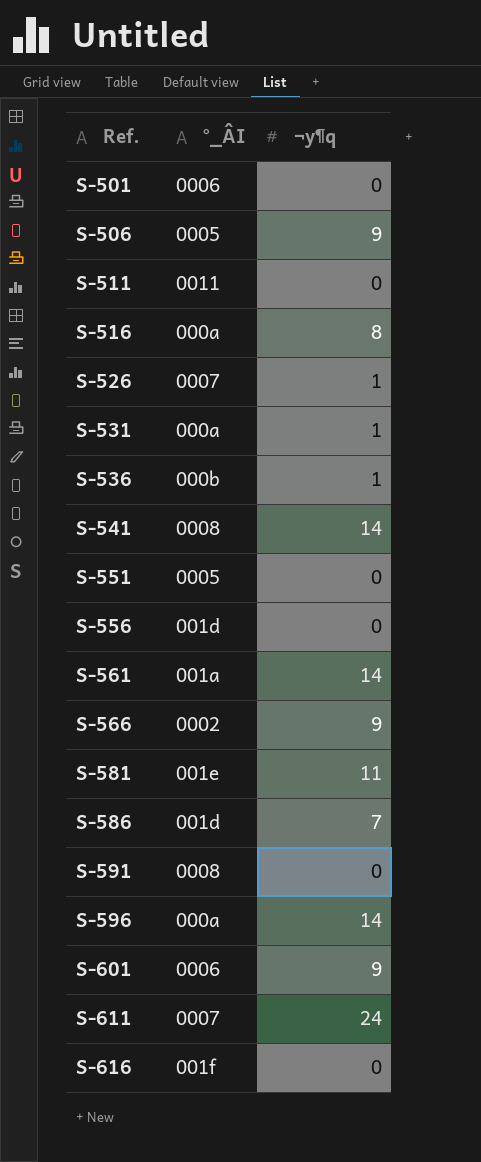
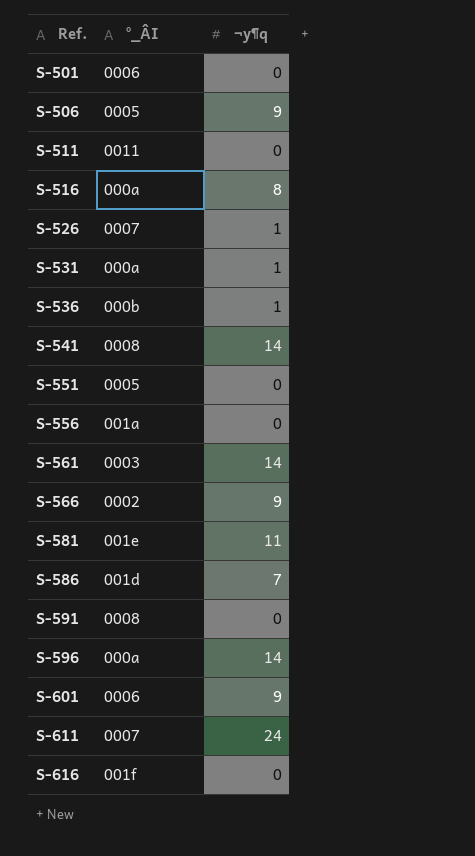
S-556 | °_ÂI: 001d -> 001a
S-561 | °_ÂI: 001a -> 0003

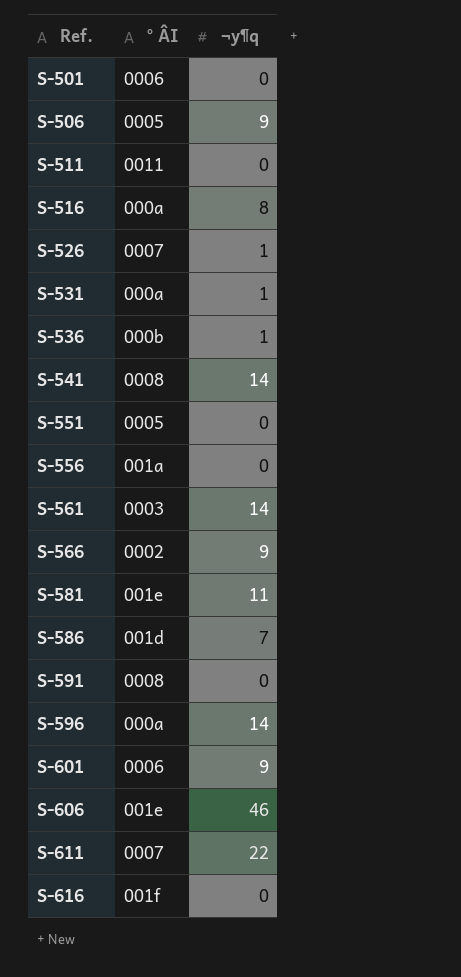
column name: °_ÂI -> ° ÂI
row S-606: none -> 001e | 46
S-611 | ¬y¶q: 24 -> 22

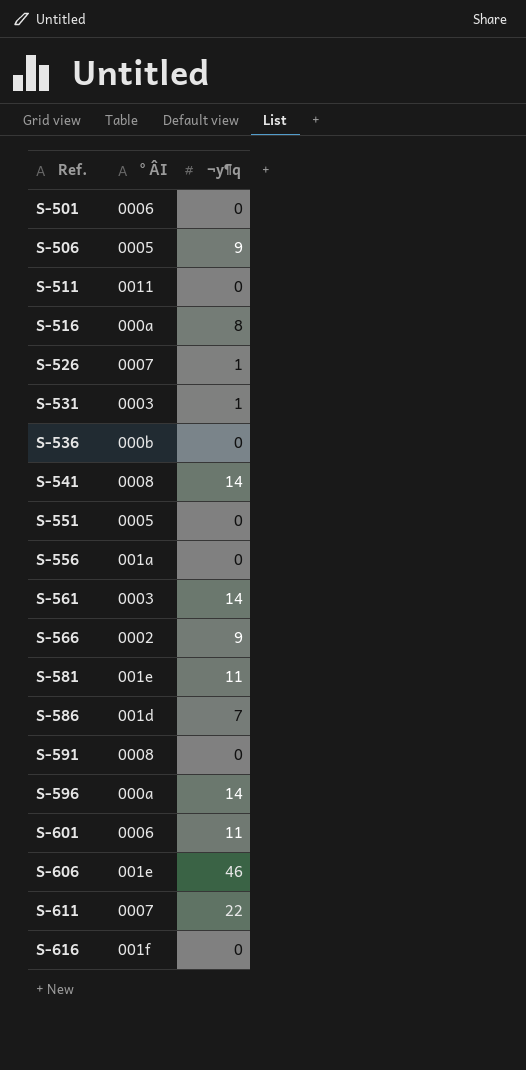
S-531 | ° ÂI: 000a -> 0003
S-536 | ¬y¶q: 1 -> 0
S-601 | ¬y¶q: 9 -> 11

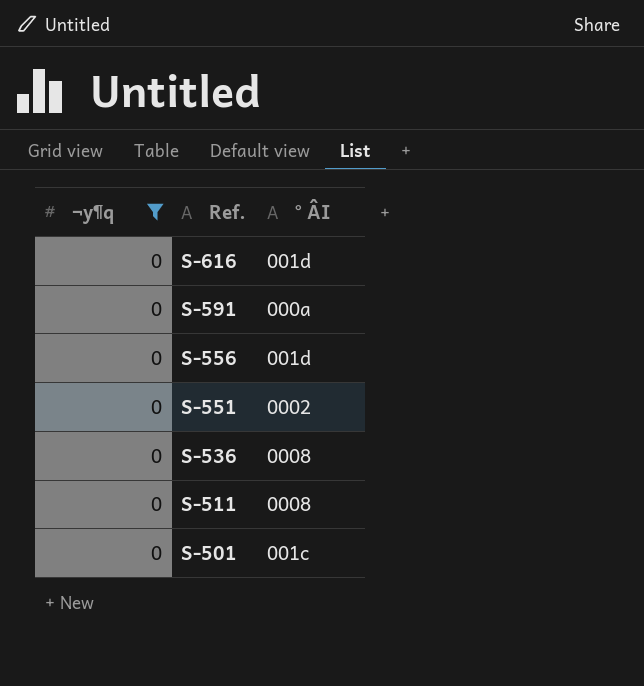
filter: none -> ¬y¶q = 0
row order: Ref. ascending -> Ref. descending
column ¬y¶q | position: 3 -> 1
S-616 | ° ÂI: 001f -> 001d
S-591 | ° ÂI: 0008 -> 000a
S-556 | ° ÂI: 001a -> 001d
S-551 | ° ÂI: 0005 -> 0002
S-536 | ° ÂI: 000b -> 0008
S-511 | ° ÂI: 0011 -> 0008
S-501 | ° ÂI: 0006 -> 001c

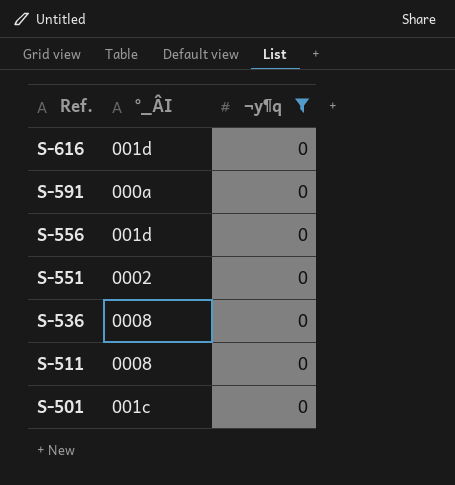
column name: ° ÂI -> °_ÂI
column ¬y¶q | position: 1 -> 3

